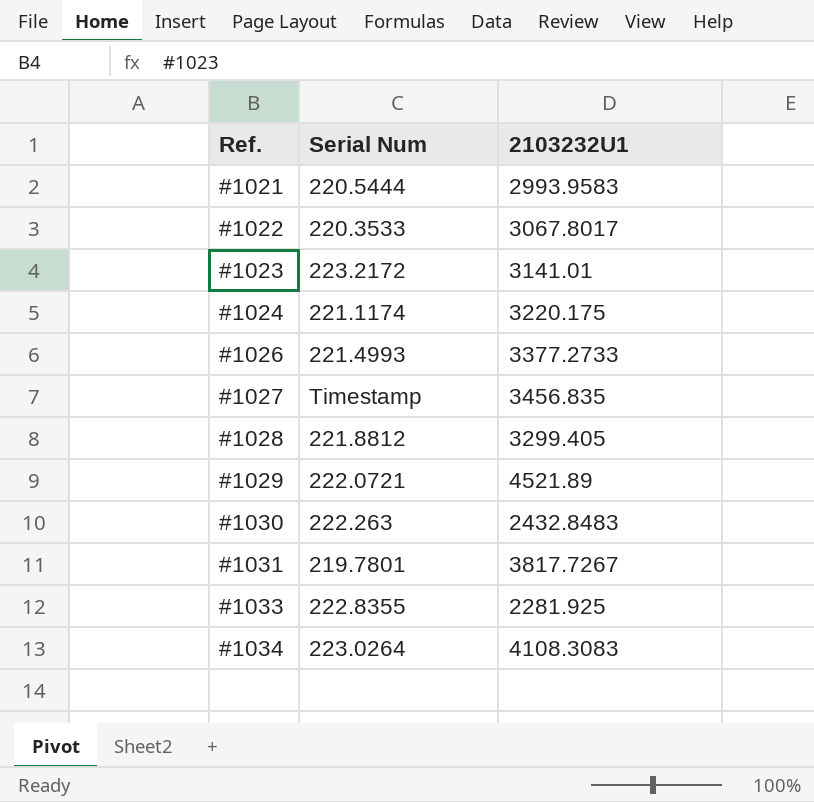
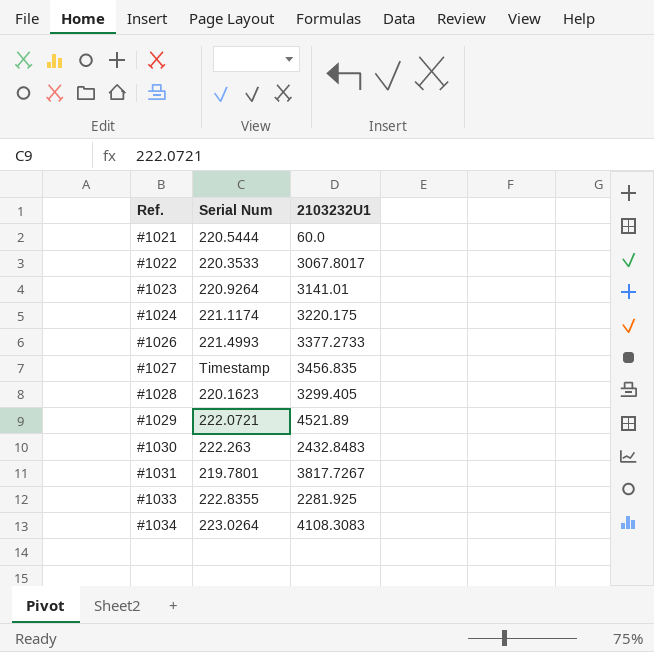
#1021 | 2103232U1: 2993.9583 -> 60.0
#1023 | Serial Num: 223.2172 -> 220.9264
#1028 | Serial Num: 221.8812 -> 220.1623

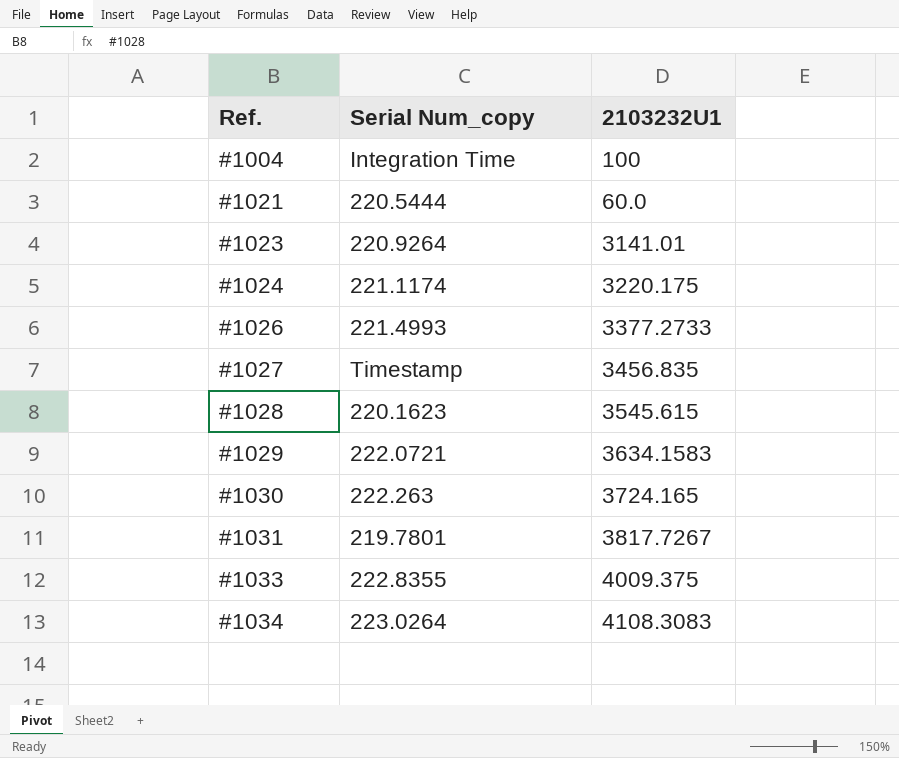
column name: Serial Num -> Serial Num_copy
row #1022: 220.3533 | 3067.8017 -> none
row #1004: none -> Integration Time | 100
#1028 | 2103232U1: 3299.405 -> 3545.615
#1029 | 2103232U1: 4521.89 -> 3634.1583
#1030 | 2103232U1: 2432.8483 -> 3724.165
#1033 | 2103232U1: 2281.925 -> 4009.375

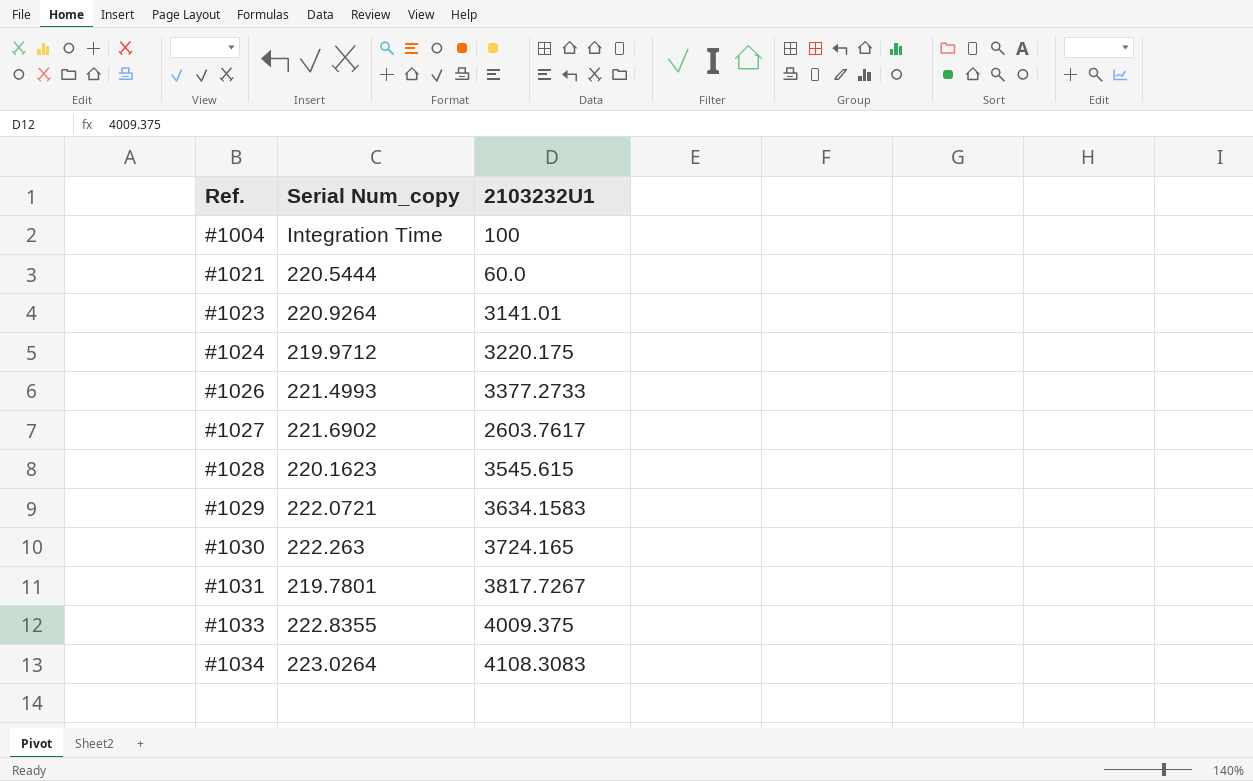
#1024 | Serial Num_copy: 221.1174 -> 219.9712
#1027 | Serial Num_copy: Timestamp -> 221.6902
#1027 | 2103232U1: 3456.835 -> 2603.7617

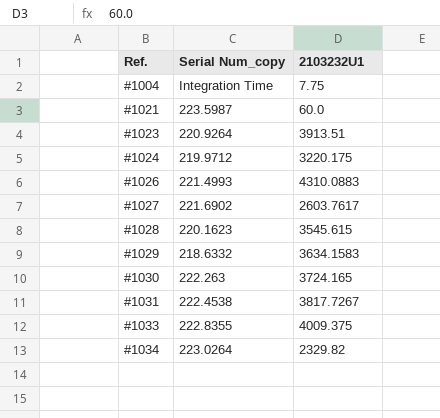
#1004 | 2103232U1: 100 -> 7.75
#1021 | Serial Num_copy: 220.5444 -> 223.5987
#1023 | 2103232U1: 3141.01 -> 3913.51
#1026 | 2103232U1: 3377.2733 -> 4310.0883
#1029 | Serial Num_copy: 222.0721 -> 218.6332
#1031 | Serial Num_copy: 219.7801 -> 222.4538
#1034 | 2103232U1: 4108.3083 -> 2329.82

